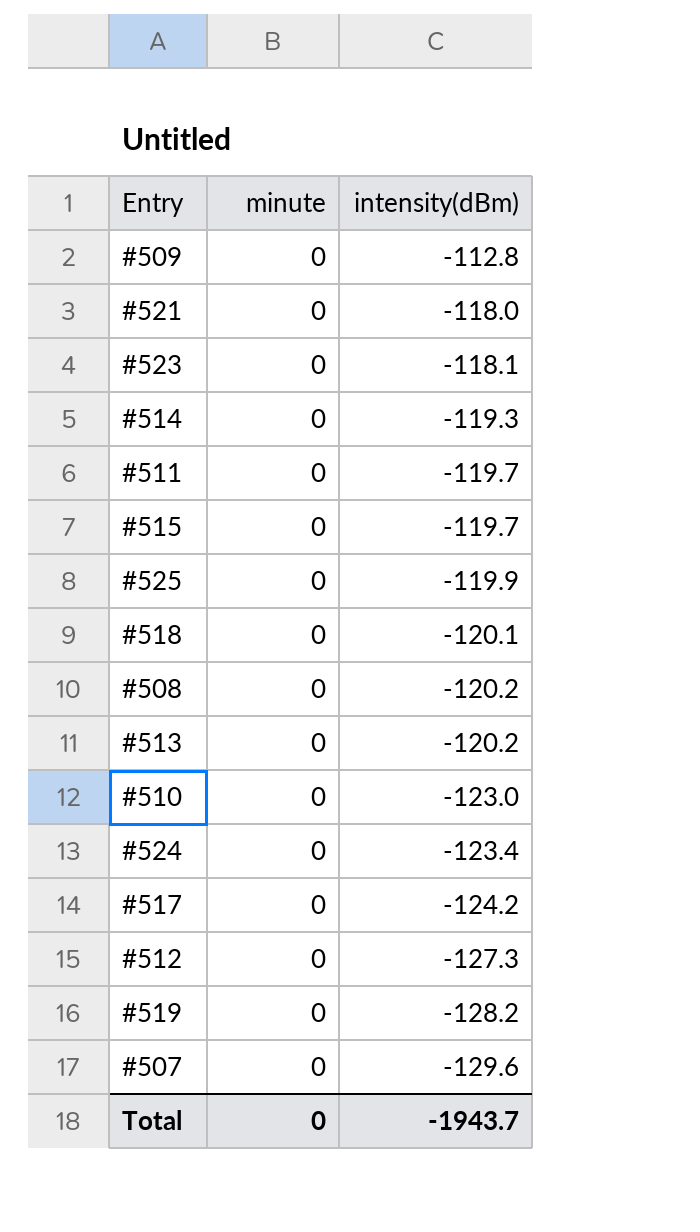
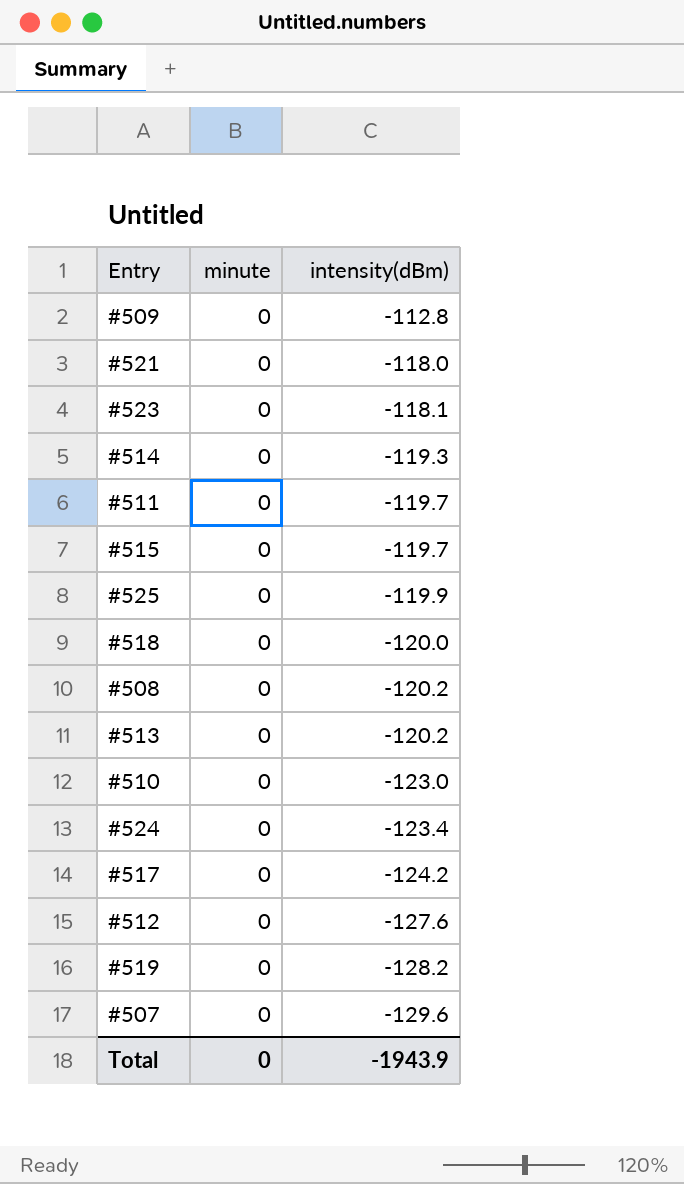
#518 | intensity(dBm): -120.1 -> -120.0
#512 | intensity(dBm): -127.3 -> -127.6
Total | intensity(dBm): -1943.7 -> -1943.9

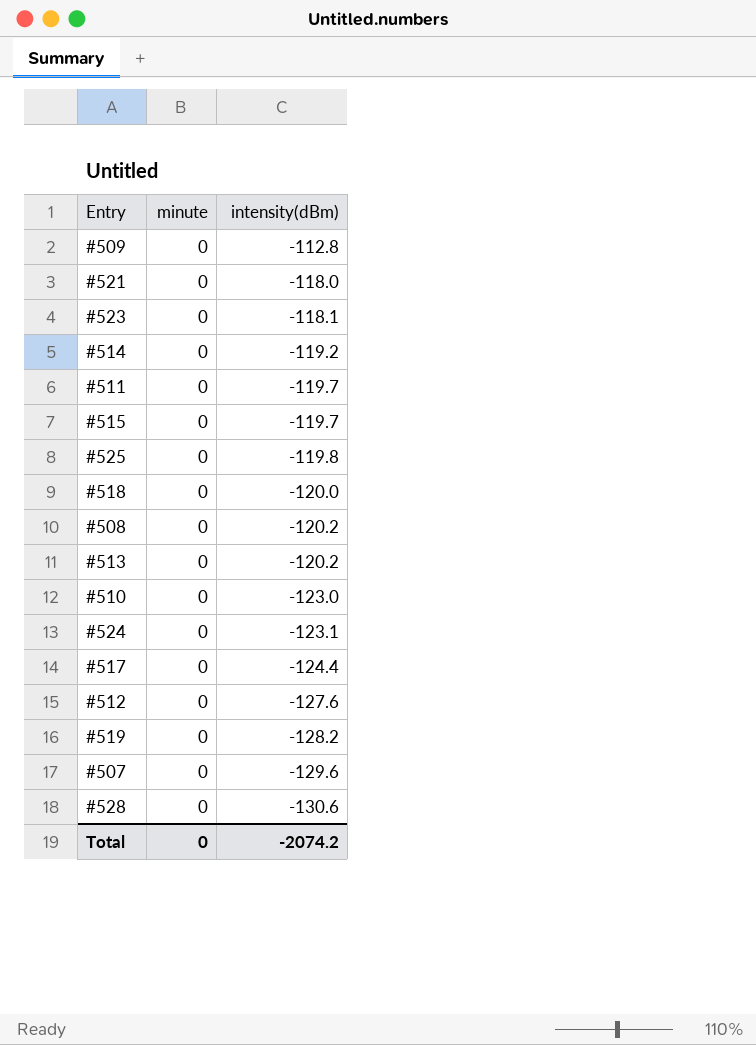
#514 | intensity(dBm): -119.3 -> -119.2
#525 | intensity(dBm): -119.9 -> -119.8
#524 | intensity(dBm): -123.4 -> -123.1
#517 | intensity(dBm): -124.2 -> -124.4
row #528: none -> 0 | -130.6
Total | intensity(dBm): -1943.9 -> -2074.2

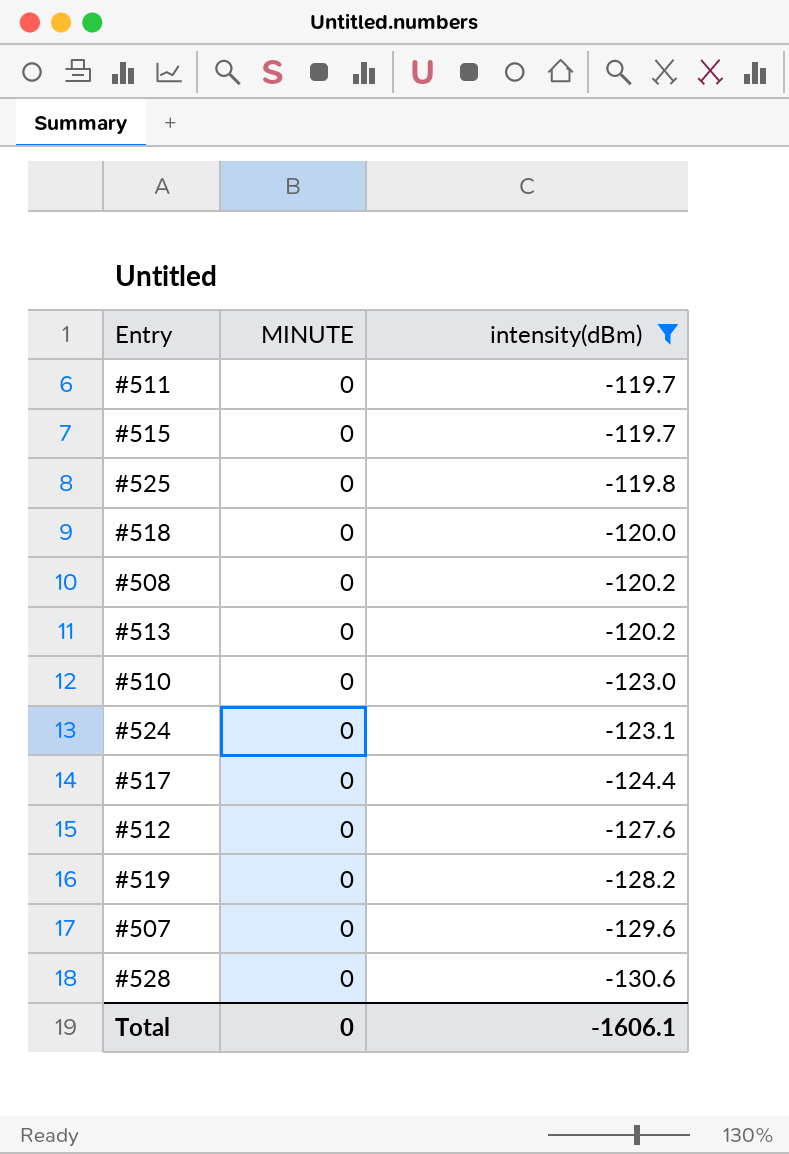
filter: none -> intensity(dBm) <= -119.7
column name: minute -> MINUTE
Total | intensity(dBm): -2074.2 -> -1606.1

